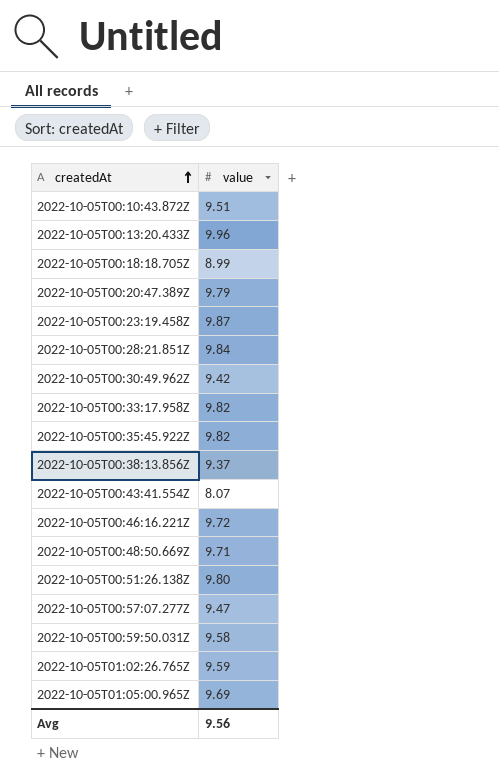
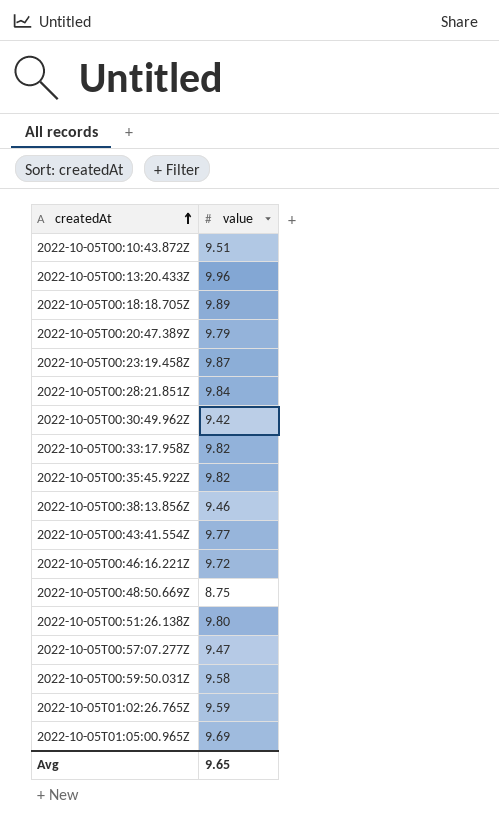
2022-10-05T00:18:18.705Z | value: 8.99 -> 9.89
2022-10-05T00:38:13.856Z | value: 9.37 -> 9.46
2022-10-05T00:43:41.554Z | value: 8.07 -> 9.77
2022-10-05T00:48:50.669Z | value: 9.71 -> 8.75
Avg | value: 9.56 -> 9.65

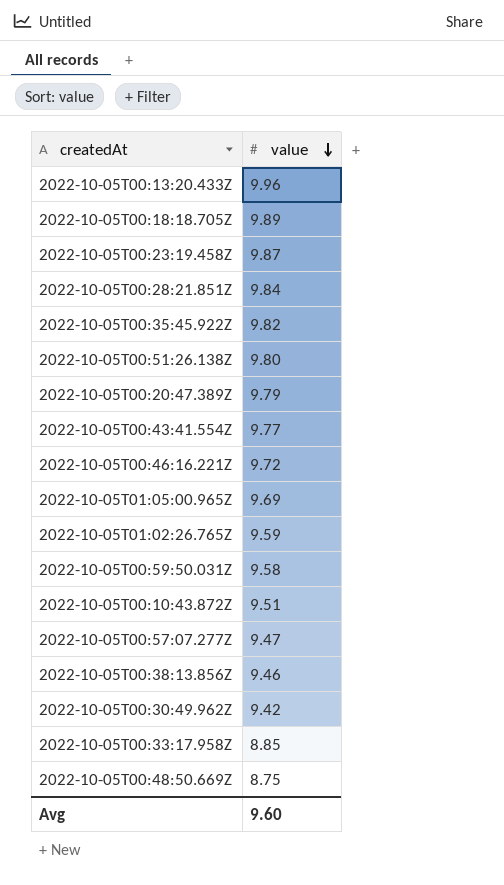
row order: createdAt ascending -> value descending
2022-10-05T00:33:17.958Z | value: 9.82 -> 8.85
Avg | value: 9.65 -> 9.60

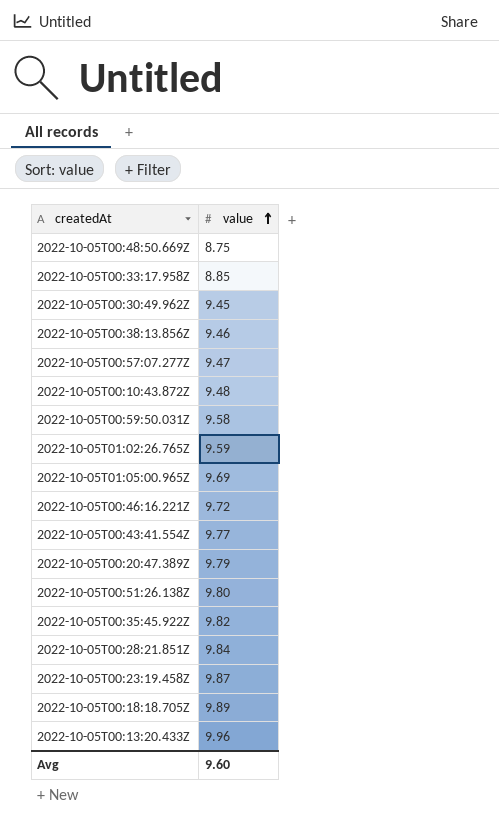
row order: value descending -> value ascending
2022-10-05T00:30:49.962Z | value: 9.42 -> 9.45
2022-10-05T00:10:43.872Z | value: 9.51 -> 9.48

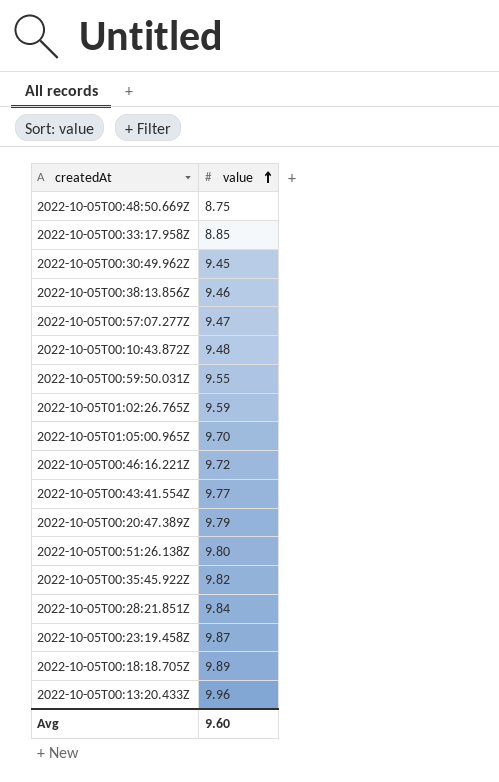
2022-10-05T00:59:50.031Z | value: 9.58 -> 9.55
2022-10-05T01:05:00.965Z | value: 9.69 -> 9.70

